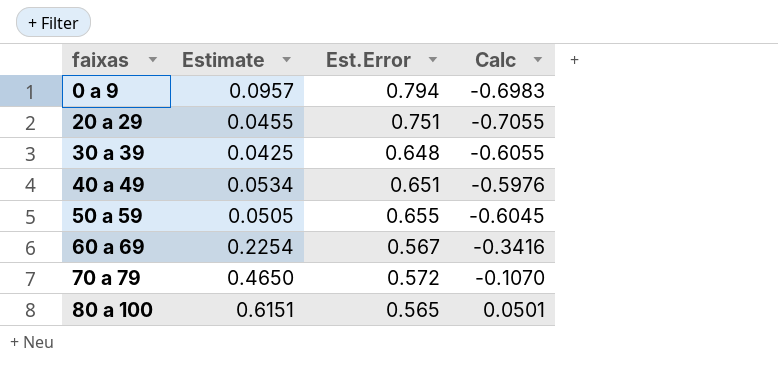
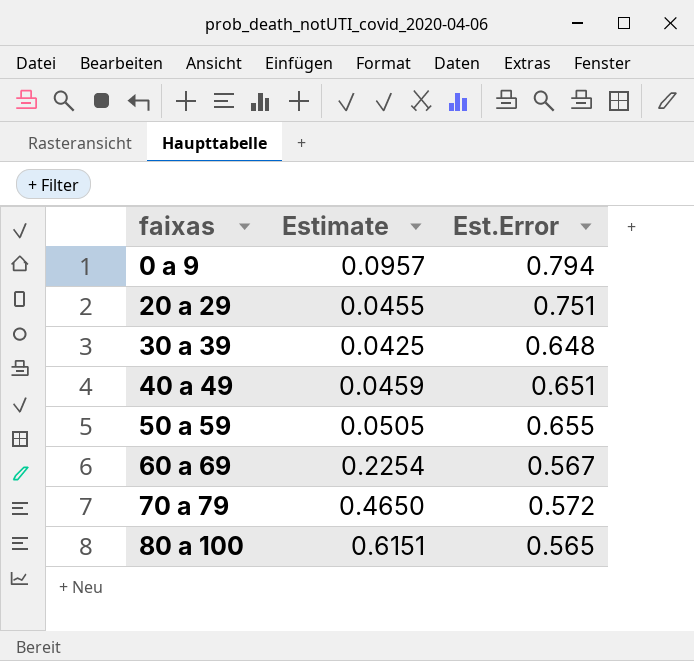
column Calc | formula: [Estimate] - [Est.Error] -> none
40 a 49 | Estimate: 0.0534 -> 0.0459

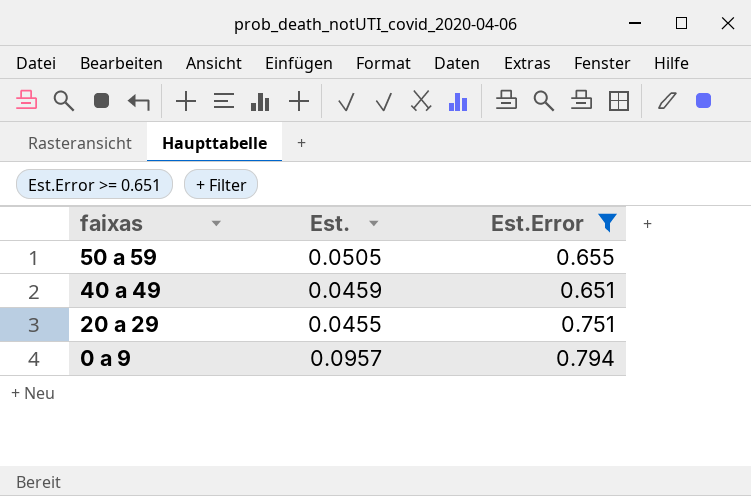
filter: none -> Est.Error >= 0.651
row order: faixas ascending -> faixas descending
column name: Estimate -> Est.

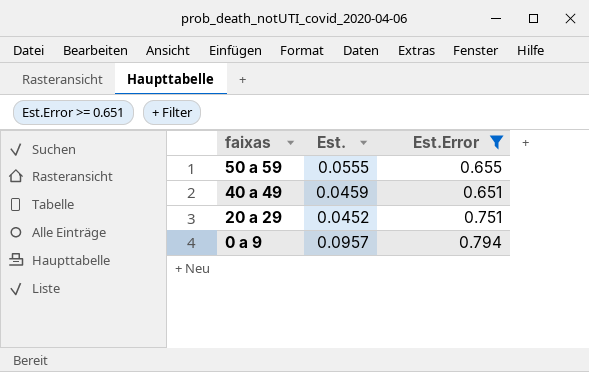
50 a 59 | Est.: 0.0505 -> 0.0555
20 a 29 | Est.: 0.0455 -> 0.0452

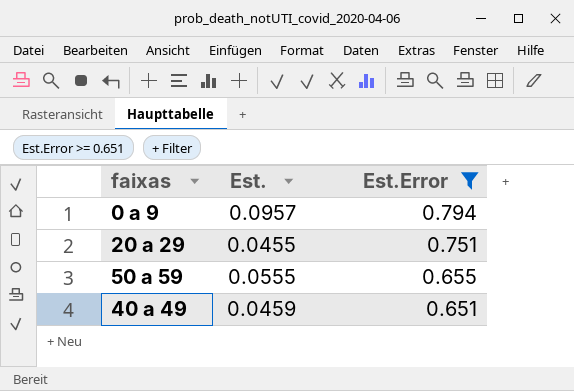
row order: faixas descending -> Est.Error descending
20 a 29 | Est.: 0.0452 -> 0.0455

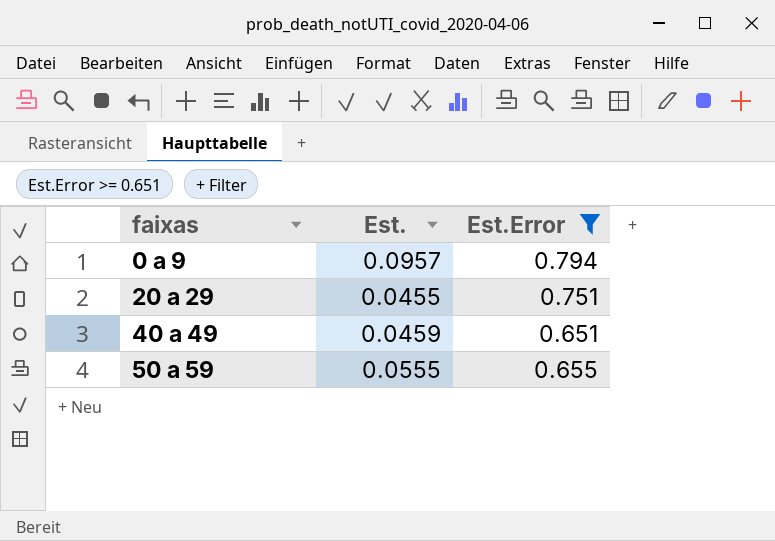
row order: Est.Error descending -> faixas ascending

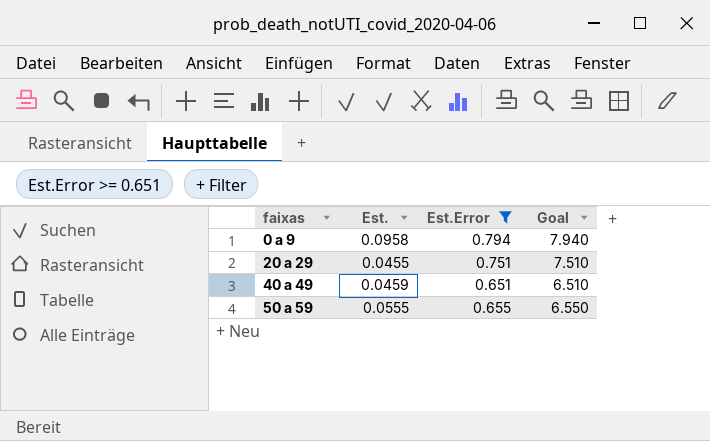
column Goal | formula: none -> [Est.Error] * 10
0 a 9 | Est.: 0.0957 -> 0.0958

